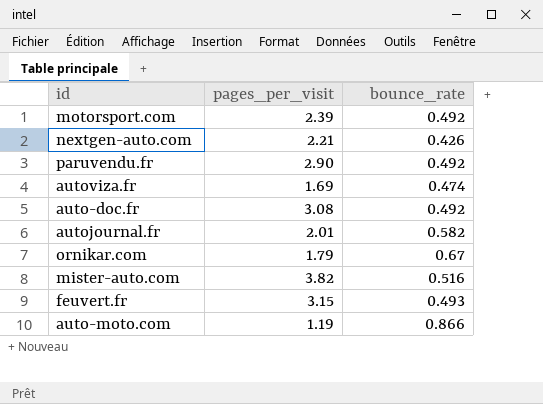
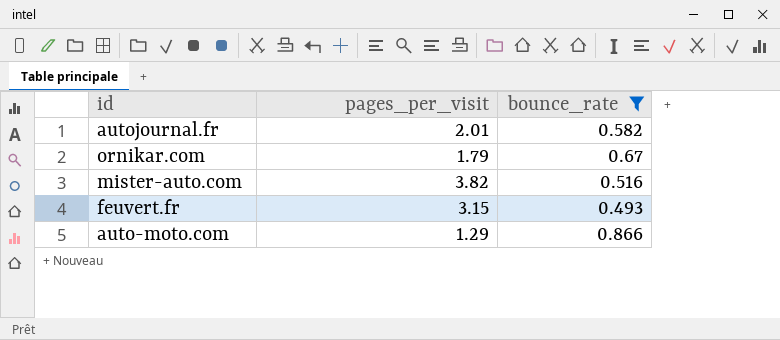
filter: none -> bounce_rate >= 0.493
auto-moto.com | pages_per_visit: 1.19 -> 1.29

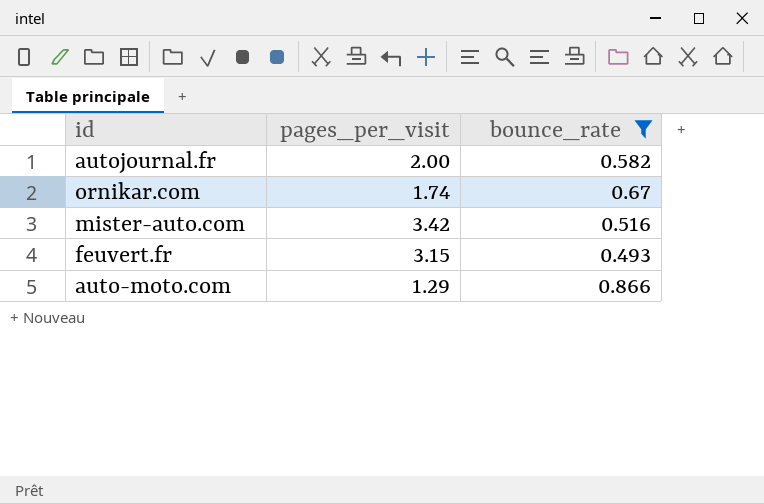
autojournal.fr | pages_per_visit: 2.01 -> 2.00
ornikar.com | pages_per_visit: 1.79 -> 1.74
mister-auto.com | pages_per_visit: 3.82 -> 3.42

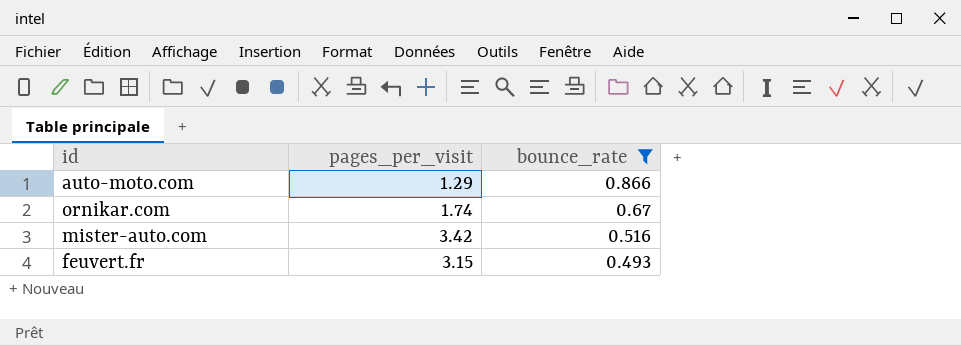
row order: none -> bounce_rate descending
row autojournal.fr: 2.00 | 0.582 -> none

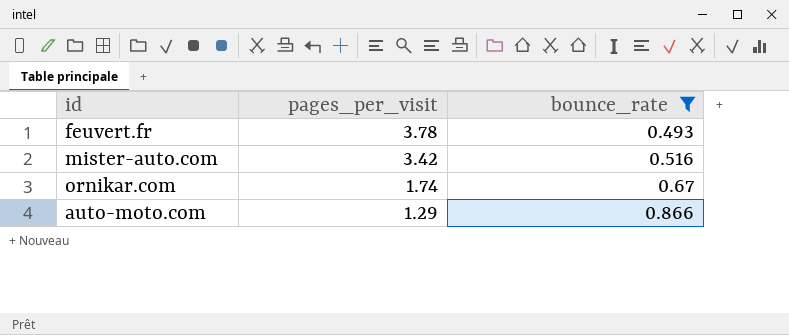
row order: bounce_rate descending -> pages_per_visit descending
feuvert.fr | pages_per_visit: 3.15 -> 3.78

